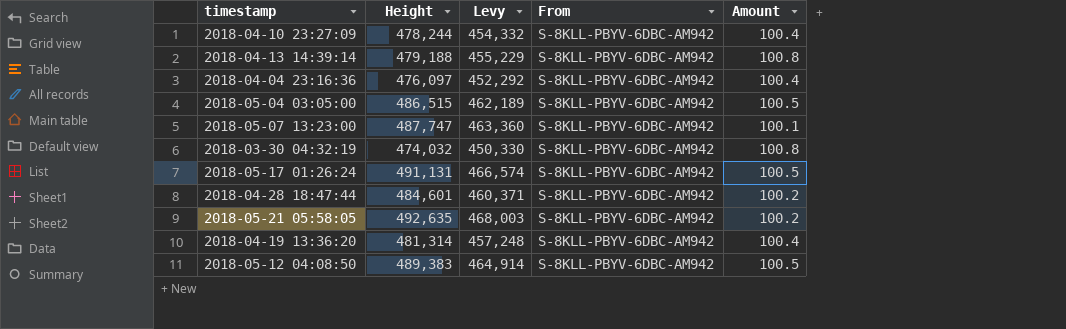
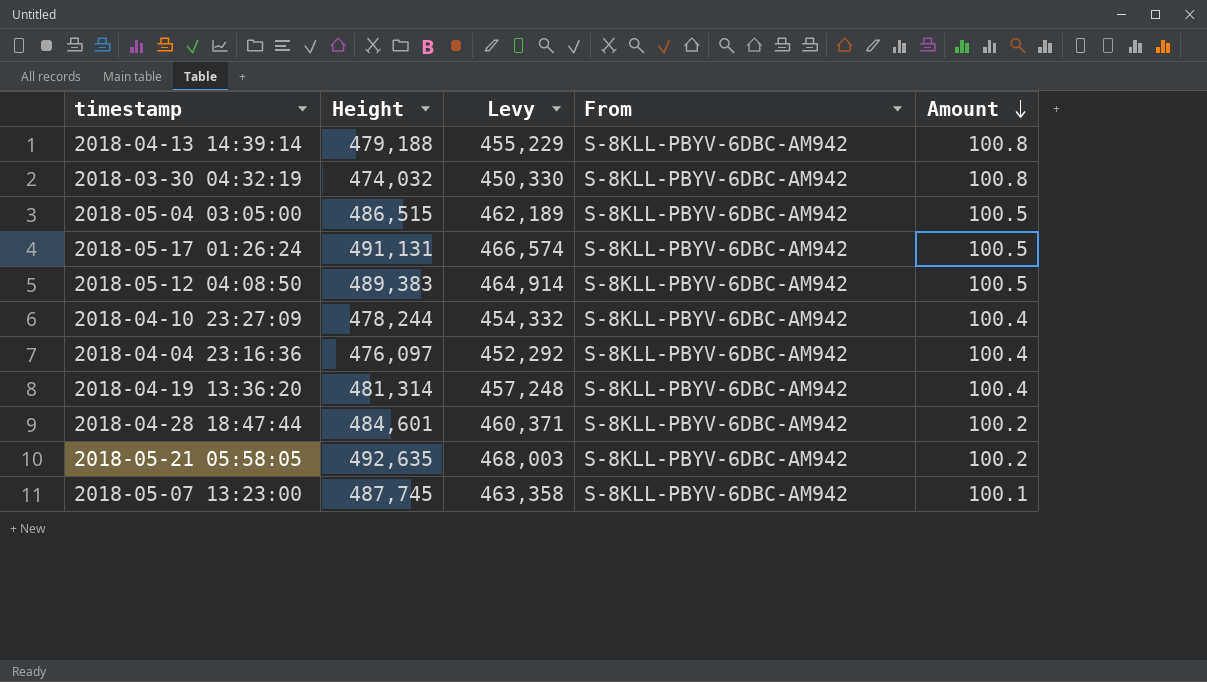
row order: none -> Amount descending
2018-05-07 13:23:00 | Height: 487,747 -> 487,745
2018-05-07 13:23:00 | Levy: 463,360 -> 463,358

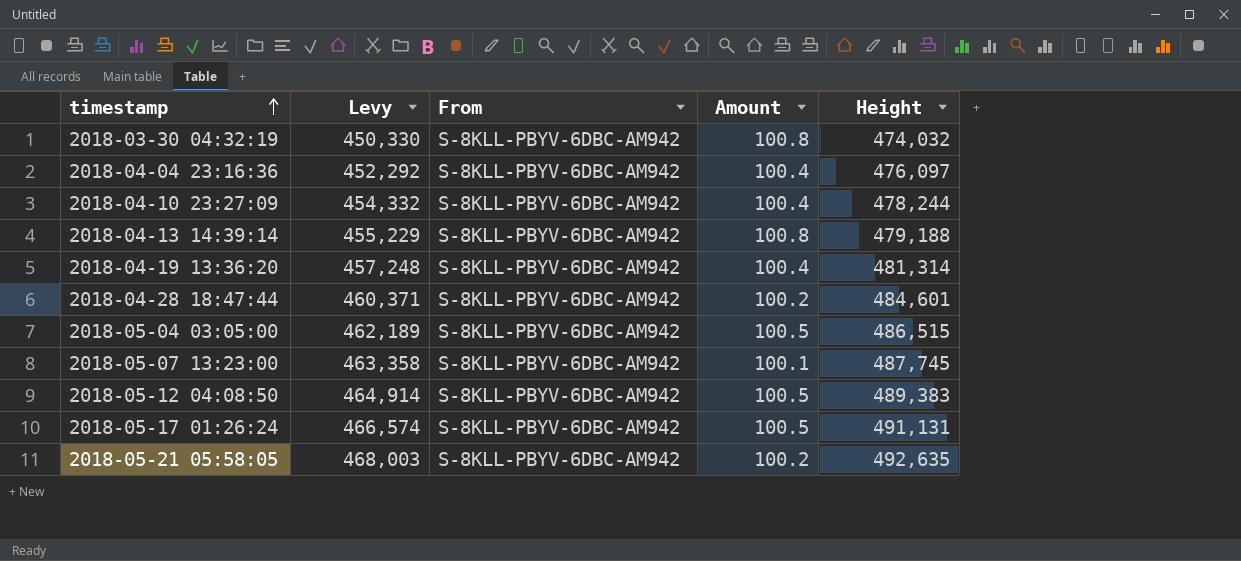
row order: Amount descending -> timestamp ascending
column Height | position: 2 -> 5

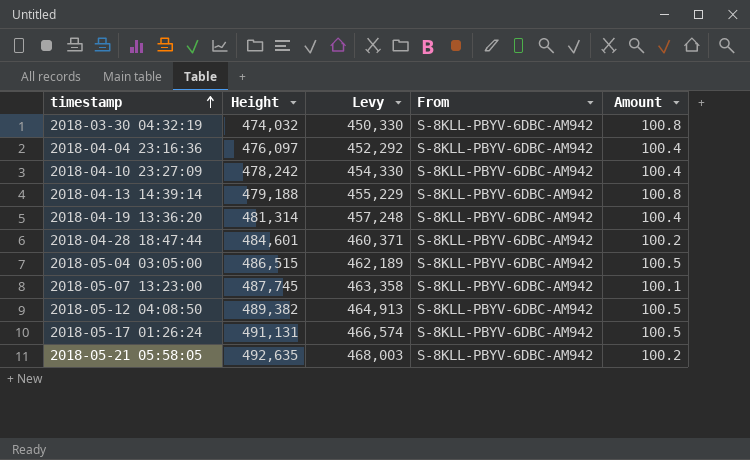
column Height | position: 5 -> 2
2018-04-10 23:27:09 | Height: 478,244 -> 478,242
2018-04-10 23:27:09 | Levy: 454,332 -> 454,330
2018-05-12 04:08:50 | Height: 489,383 -> 489,382
2018-05-12 04:08:50 | Levy: 464,914 -> 464,913

